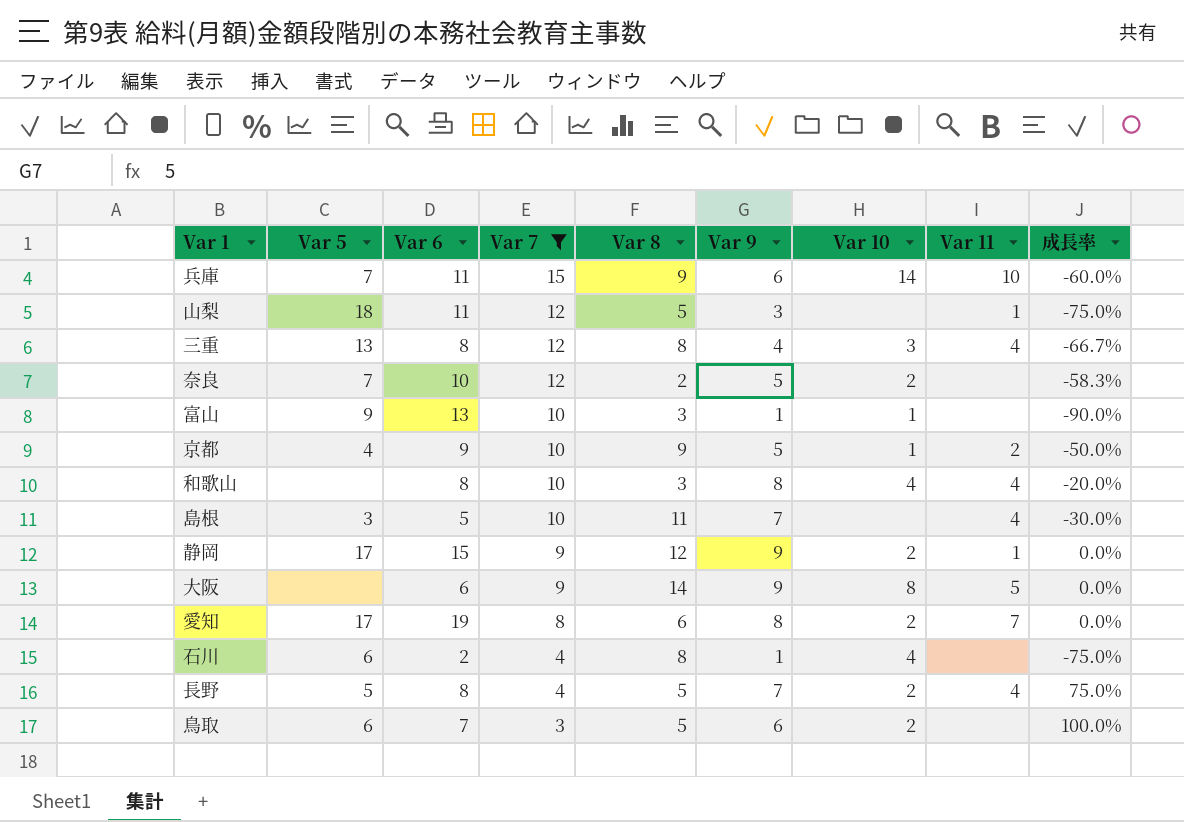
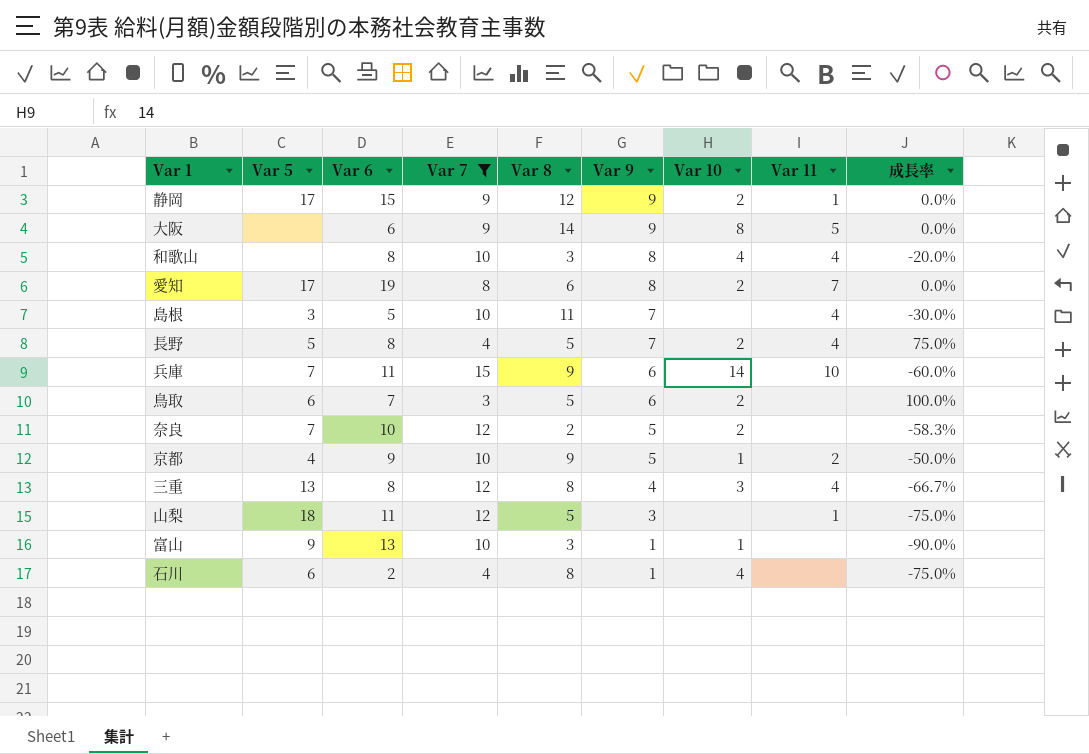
row order: Var 7 descending -> Var 9 descending

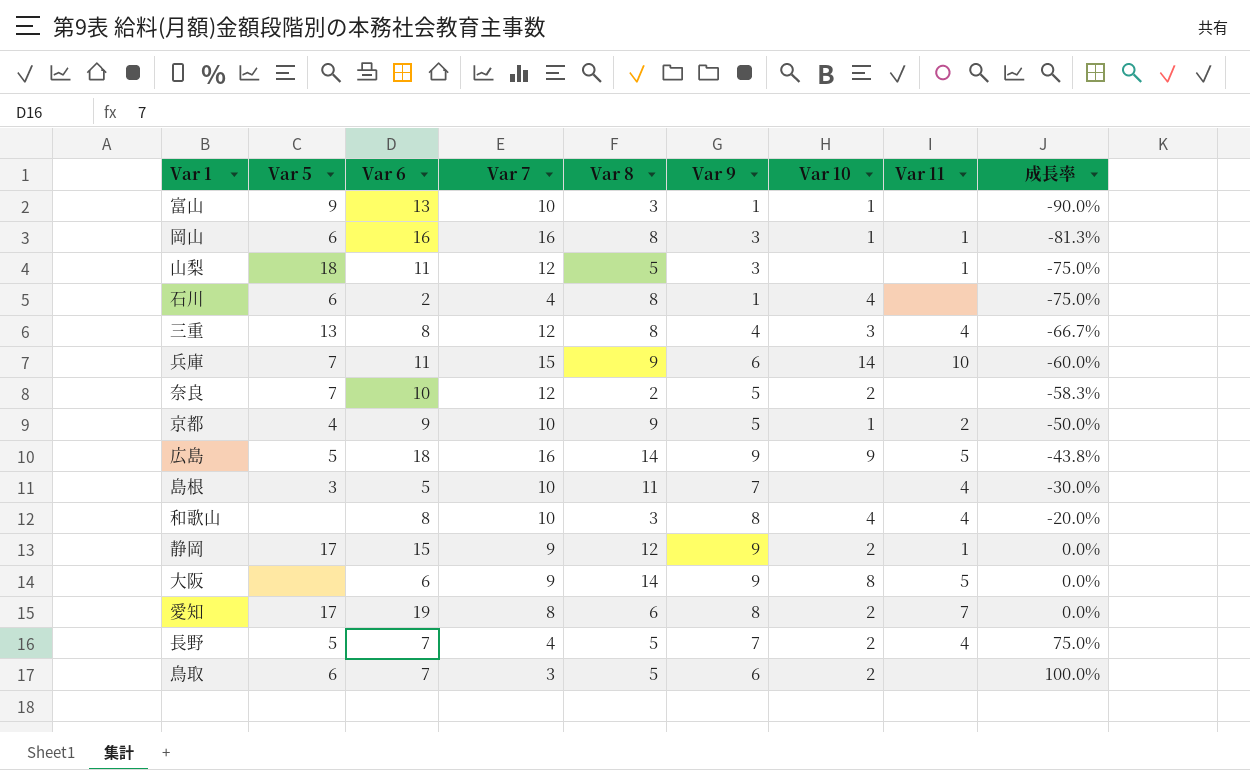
filter: Var 7 != 16 -> none
row order: Var 9 descending -> 成長率 ascending
長野 | Var 6: 8 -> 7

